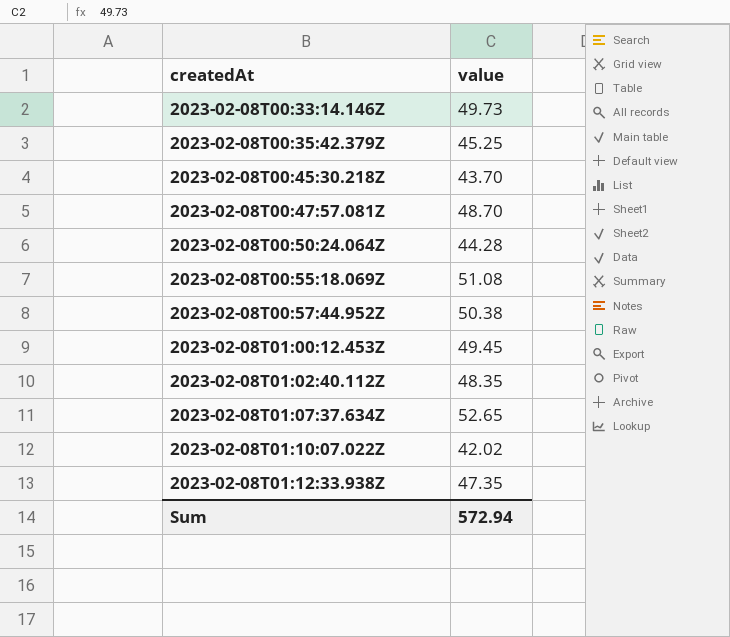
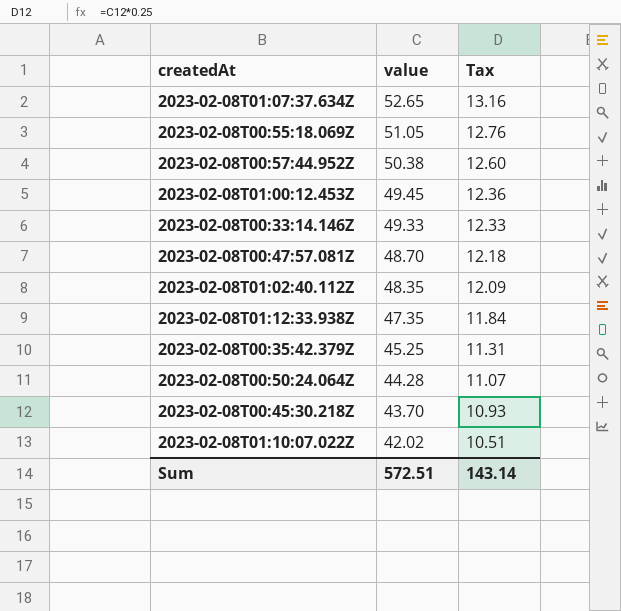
row order: createdAt ascending -> value descending
column Tax | formula: none -> [value] * 0.25
2023-02-08T00:55:18.069Z | value: 51.08 -> 51.05
2023-02-08T00:33:14.146Z | value: 49.73 -> 49.33
Sum | value: 572.94 -> 572.51

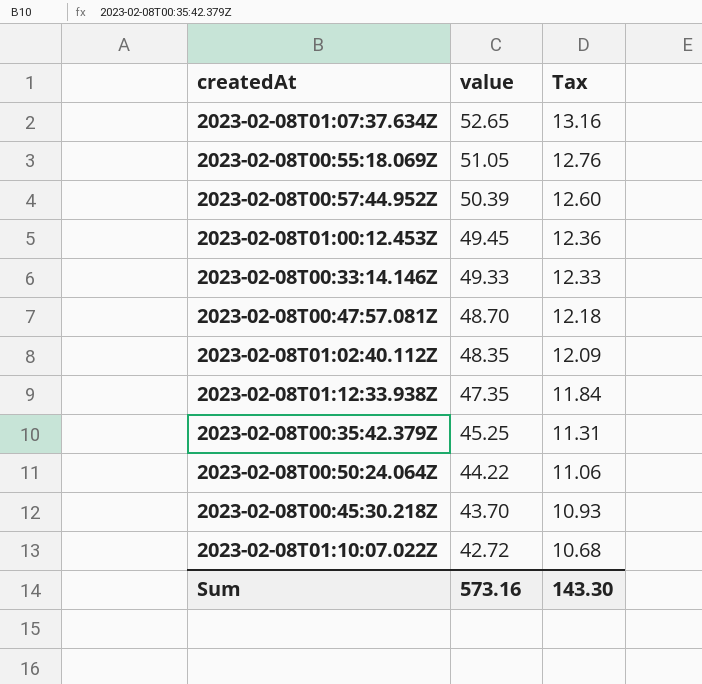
2023-02-08T00:57:44.952Z | value: 50.38 -> 50.39
2023-02-08T00:50:24.064Z | value: 44.28 -> 44.22
2023-02-08T00:50:24.064Z | Tax: 11.07 -> 11.06
2023-02-08T01:10:07.022Z | value: 42.02 -> 42.72
2023-02-08T01:10:07.022Z | Tax: 10.51 -> 10.68
Sum | value: 572.51 -> 573.16
Sum | Tax: 143.14 -> 143.30

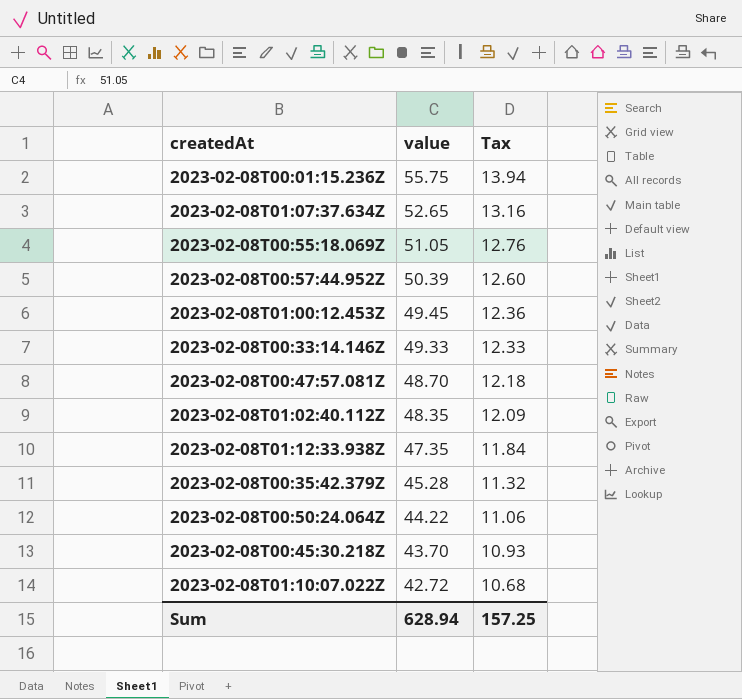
row 2023-02-08T00:01:15.236Z: none -> 55.75 | 13.94
2023-02-08T00:35:42.379Z | value: 45.25 -> 45.28
2023-02-08T00:35:42.379Z | Tax: 11.31 -> 11.32
Sum | value: 573.16 -> 628.94
Sum | Tax: 143.30 -> 157.25

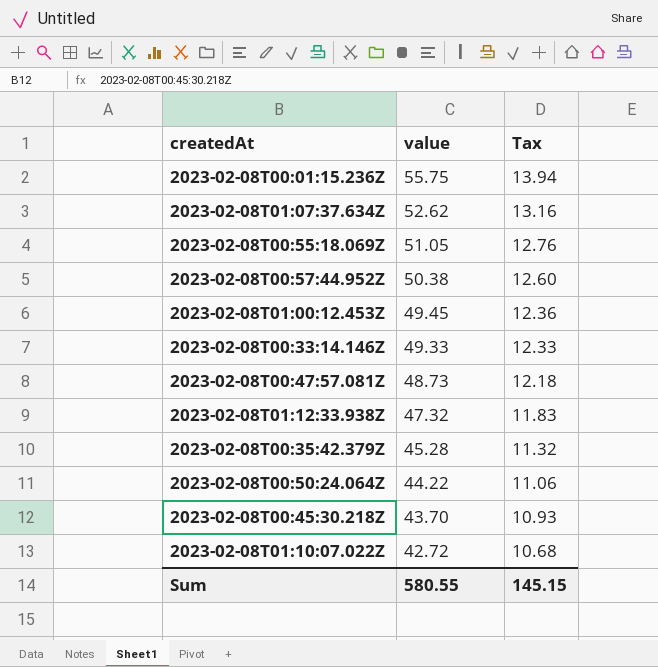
row 2023-02-08T01:02:40.112Z: 48.35 | 12.09 -> none
2023-02-08T01:07:37.634Z | value: 52.65 -> 52.62
2023-02-08T00:57:44.952Z | value: 50.39 -> 50.38
2023-02-08T00:47:57.081Z | value: 48.70 -> 48.73
2023-02-08T01:12:33.938Z | value: 47.35 -> 47.32
2023-02-08T01:12:33.938Z | Tax: 11.84 -> 11.83
Sum | value: 628.94 -> 580.55
Sum | Tax: 157.25 -> 145.15

